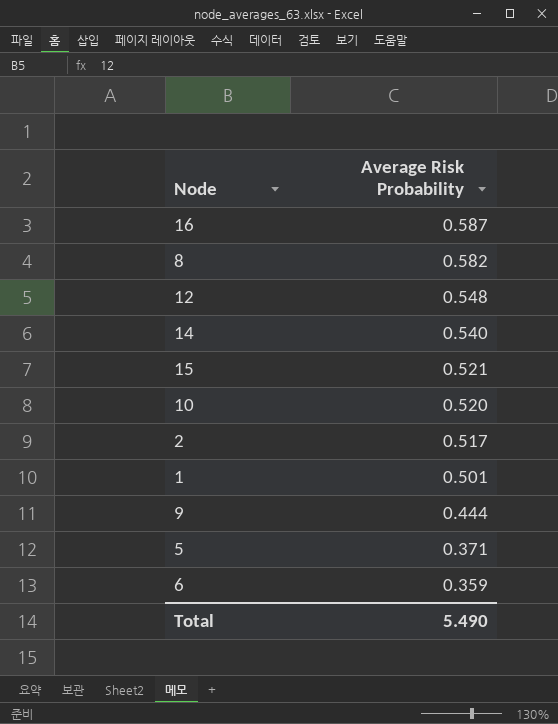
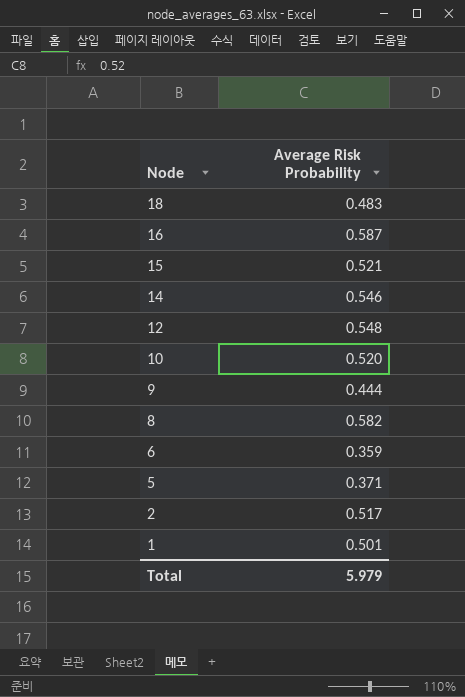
row order: Average Risk Probability descending -> Node descending
row 18: none -> 0.483
14 | Average Risk Probability: 0.540 -> 0.546
Total | Average Risk Probability: 5.490 -> 5.979

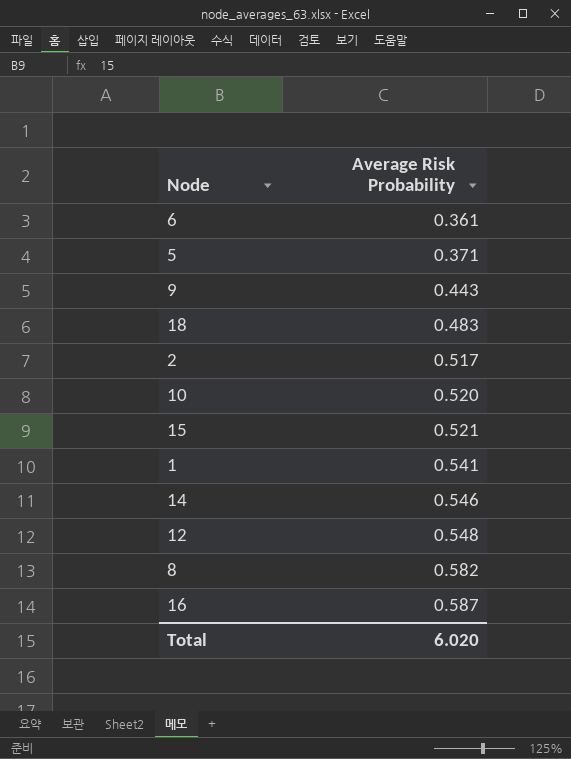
row order: Node descending -> Average Risk Probability ascending
6 | Average Risk Probability: 0.359 -> 0.361
9 | Average Risk Probability: 0.444 -> 0.443
1 | Average Risk Probability: 0.501 -> 0.541
Total | Average Risk Probability: 5.979 -> 6.020

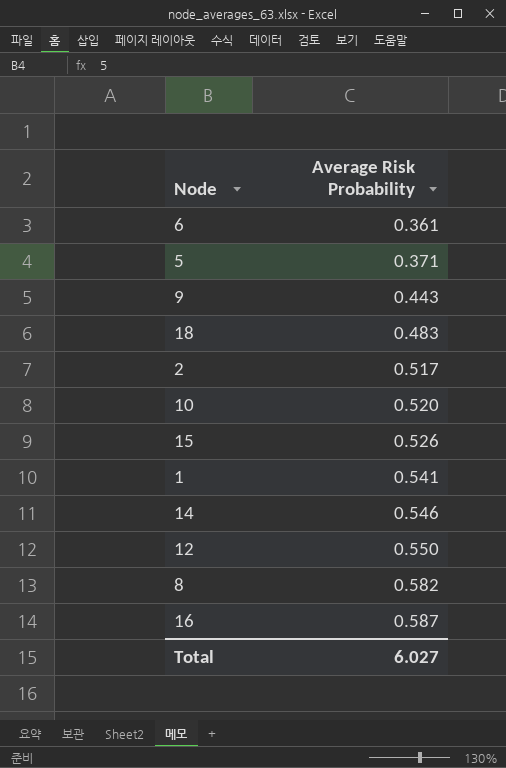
15 | Average Risk Probability: 0.521 -> 0.526
12 | Average Risk Probability: 0.548 -> 0.550
Total | Average Risk Probability: 6.020 -> 6.027

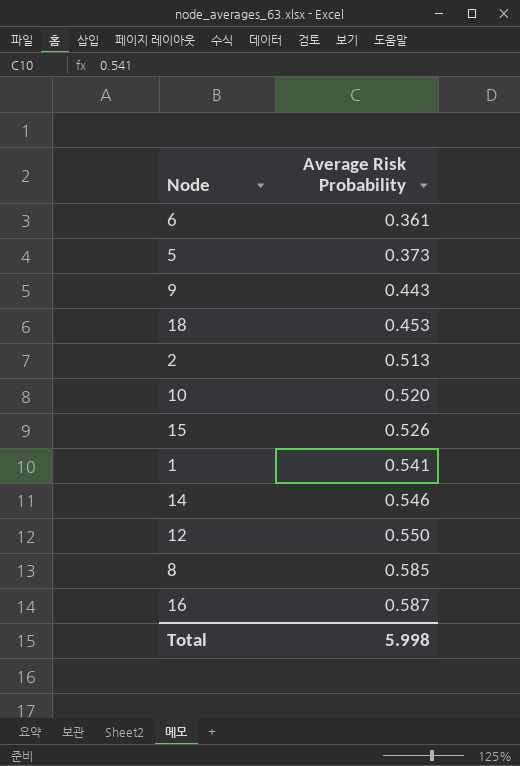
5 | Average Risk Probability: 0.371 -> 0.373
18 | Average Risk Probability: 0.483 -> 0.453
2 | Average Risk Probability: 0.517 -> 0.513
8 | Average Risk Probability: 0.582 -> 0.585
Total | Average Risk Probability: 6.027 -> 5.998

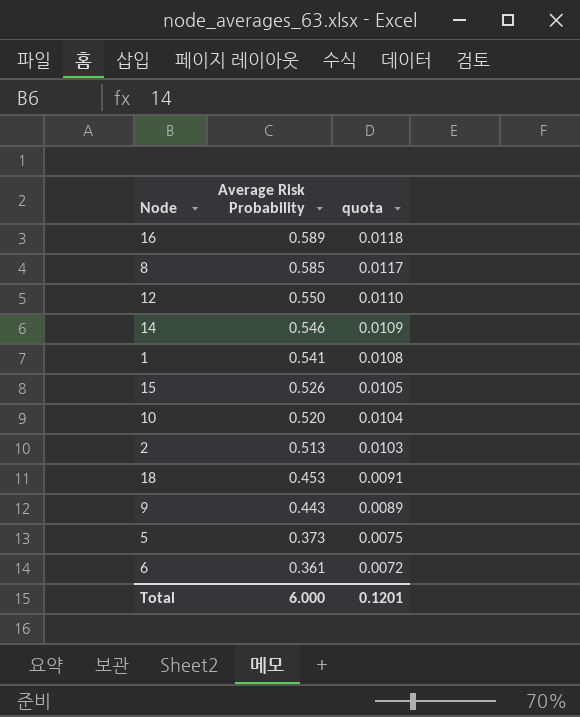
row order: Average Risk Probability ascending -> Average Risk Probability descending
column quota | formula: none -> [Average Risk Probability] * 0.02
16 | Average Risk Probability: 0.587 -> 0.589
Total | Average Risk Probability: 5.998 -> 6.000

